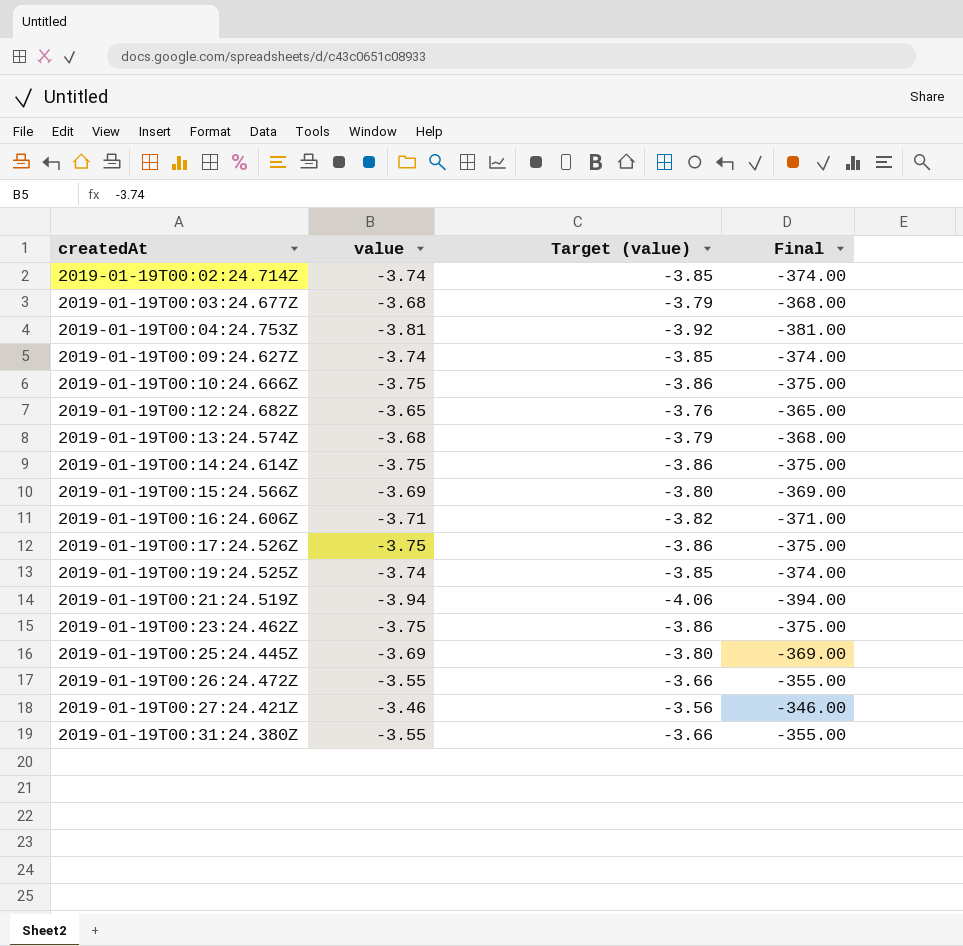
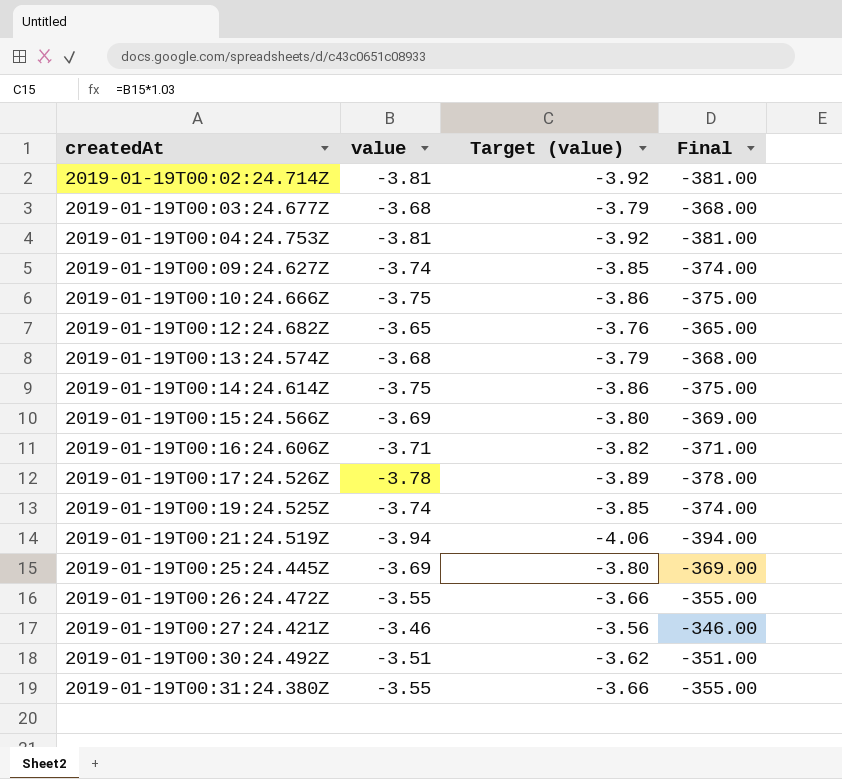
row 2019-01-19T00:23:24.462Z: -3.75 | -3.86 | -375.00 -> none
2019-01-19T00:02:24.714Z | value: -3.74 -> -3.81
2019-01-19T00:02:24.714Z | Target (value): -3.85 -> -3.92
2019-01-19T00:02:24.714Z | Final: -374.00 -> -381.00
2019-01-19T00:17:24.526Z | value: -3.75 -> -3.78
2019-01-19T00:17:24.526Z | Target (value): -3.86 -> -3.89
2019-01-19T00:17:24.526Z | Final: -375.00 -> -378.00
row 2019-01-19T00:30:24.492Z: none -> -3.51 | -3.62 | -351.00

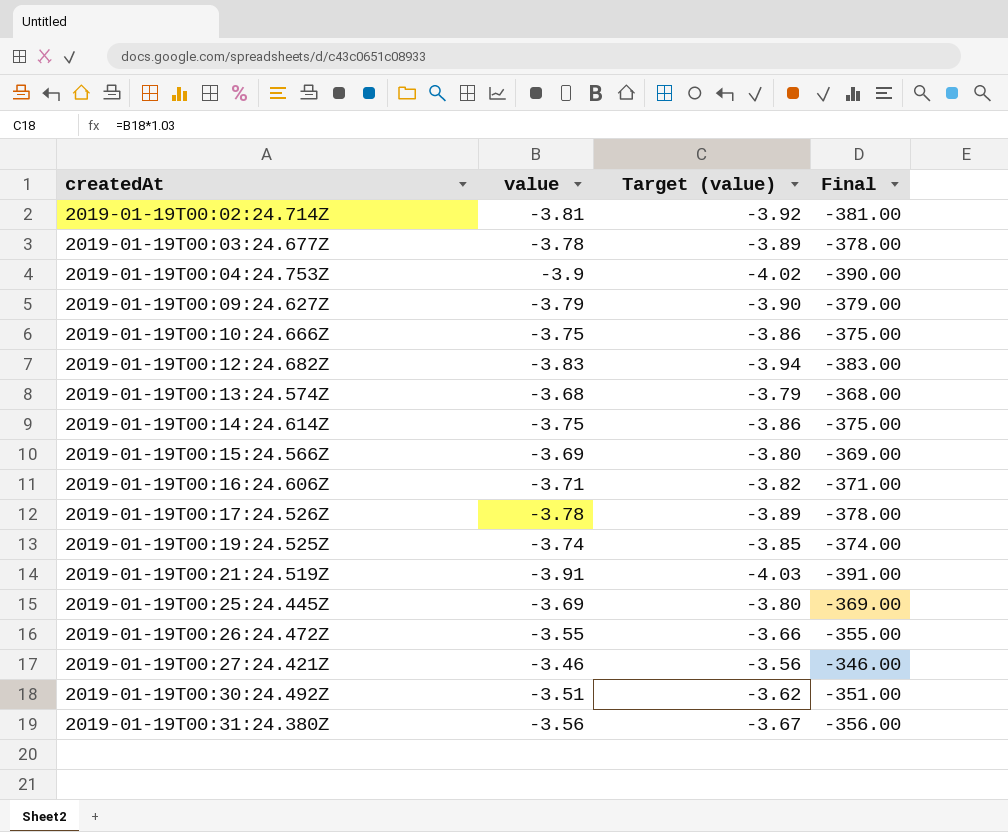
2019-01-19T00:03:24.677Z | value: -3.68 -> -3.78
2019-01-19T00:03:24.677Z | Target (value): -3.79 -> -3.89
2019-01-19T00:03:24.677Z | Final: -368.00 -> -378.00
2019-01-19T00:04:24.753Z | value: -3.81 -> -3.9
2019-01-19T00:04:24.753Z | Target (value): -3.92 -> -4.02
2019-01-19T00:04:24.753Z | Final: -381.00 -> -390.00
2019-01-19T00:09:24.627Z | value: -3.74 -> -3.79
2019-01-19T00:09:24.627Z | Target (value): -3.85 -> -3.90
2019-01-19T00:09:24.627Z | Final: -374.00 -> -379.00
2019-01-19T00:12:24.682Z | value: -3.65 -> -3.83
2019-01-19T00:12:24.682Z | Target (value): -3.76 -> -3.94
2019-01-19T00:12:24.682Z | Final: -365.00 -> -383.00
2019-01-19T00:21:24.519Z | value: -3.94 -> -3.91
2019-01-19T00:21:24.519Z | Target (value): -4.06 -> -4.03
2019-01-19T00:21:24.519Z | Final: -394.00 -> -391.00
2019-01-19T00:31:24.380Z | value: -3.55 -> -3.56
2019-01-19T00:31:24.380Z | Target (value): -3.66 -> -3.67
2019-01-19T00:31:24.380Z | Final: -355.00 -> -356.00

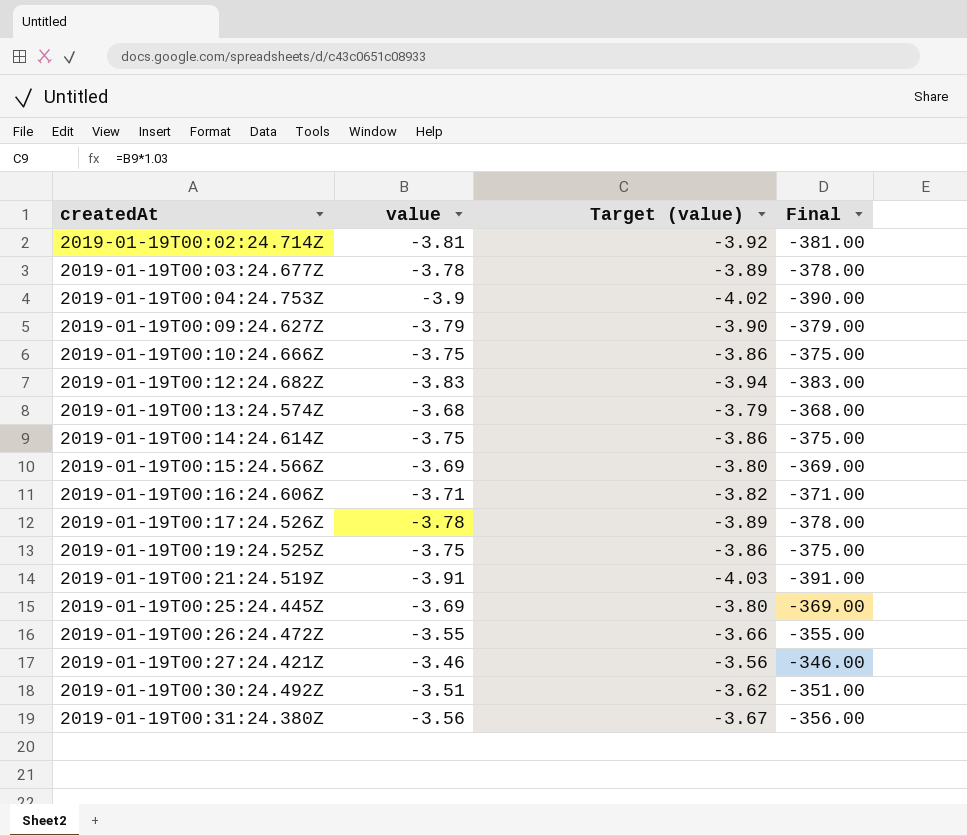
2019-01-19T00:19:24.525Z | value: -3.74 -> -3.75
2019-01-19T00:19:24.525Z | Target (value): -3.85 -> -3.86
2019-01-19T00:19:24.525Z | Final: -374.00 -> -375.00

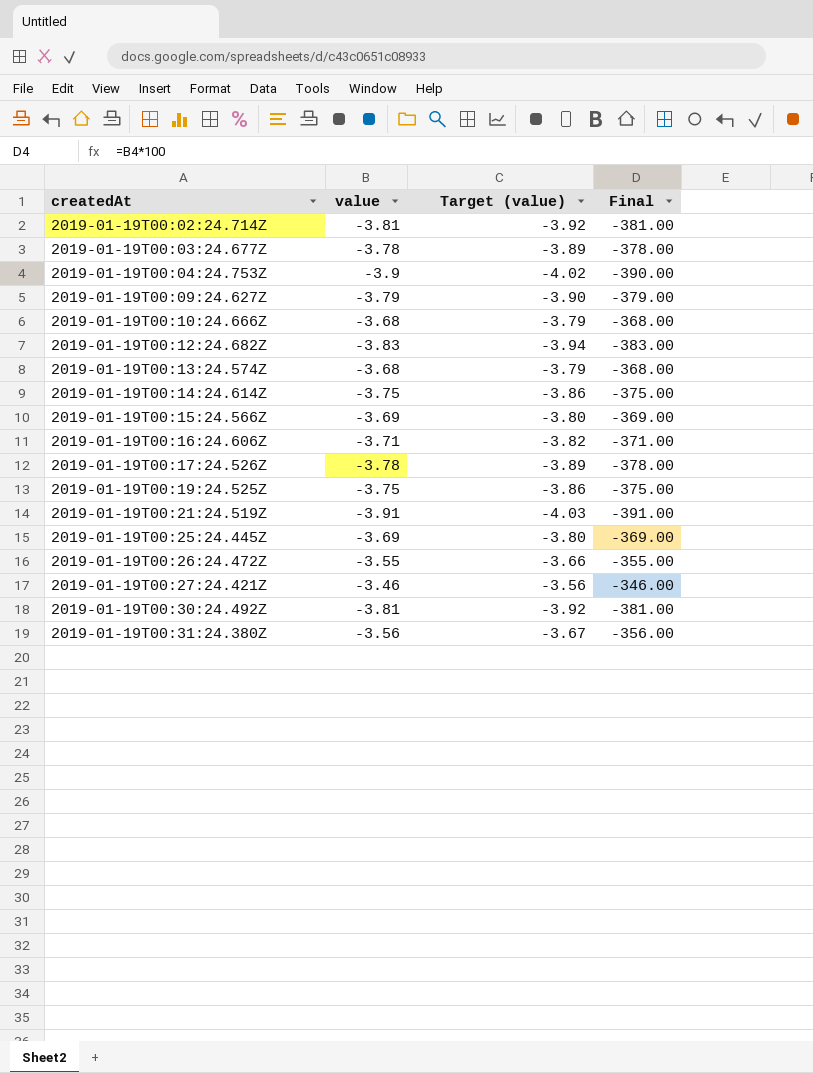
2019-01-19T00:10:24.666Z | value: -3.75 -> -3.68
2019-01-19T00:10:24.666Z | Target (value): -3.86 -> -3.79
2019-01-19T00:10:24.666Z | Final: -375.00 -> -368.00
2019-01-19T00:30:24.492Z | value: -3.51 -> -3.81
2019-01-19T00:30:24.492Z | Target (value): -3.62 -> -3.92
2019-01-19T00:30:24.492Z | Final: -351.00 -> -381.00

